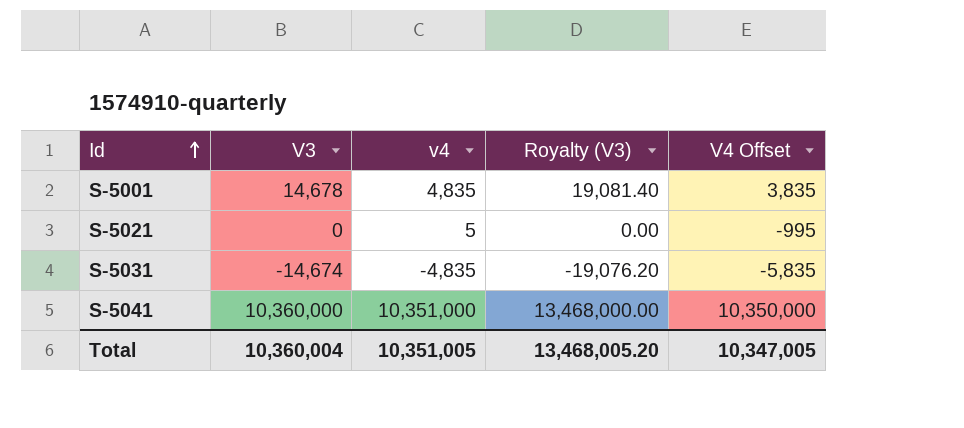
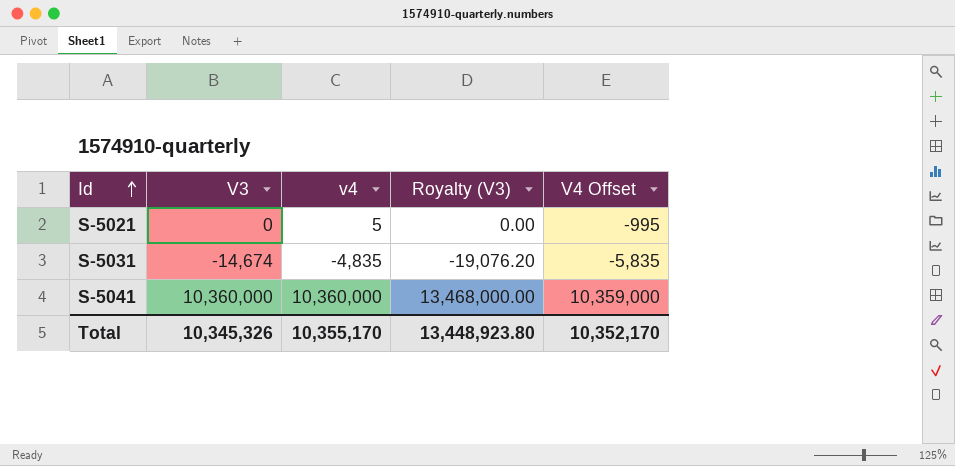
row S-5001: 14,678 | 4,835 | 19,081.40 | 3,835 -> none
S-5041 | v4: 10,351,000 -> 10,360,000
S-5041 | V4 Offset: 10,350,000 -> 10,359,000
Total | V3: 10,360,004 -> 10,345,326
Total | v4: 10,351,005 -> 10,355,170
Total | Royalty (V3): 13,468,005.20 -> 13,448,923.80
Total | V4 Offset: 10,347,005 -> 10,352,170

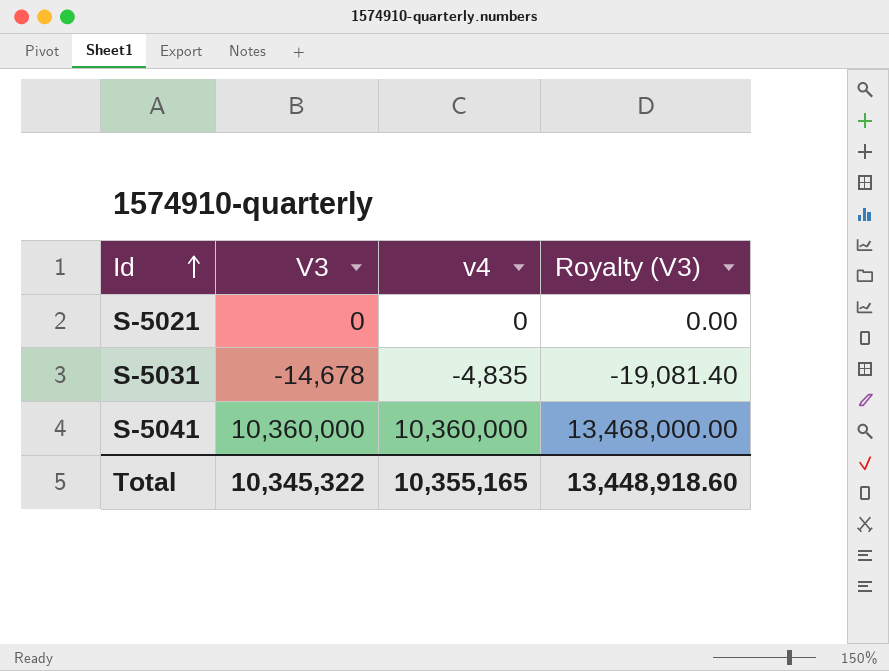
column V4 Offset | formula: [v4] - 1000 -> none
S-5021 | v4: 5 -> 0
S-5031 | V3: -14,674 -> -14,678
S-5031 | Royalty (V3): -19,076.20 -> -19,081.40
Total | V3: 10,345,326 -> 10,345,322
Total | v4: 10,355,170 -> 10,355,165
Total | Royalty (V3): 13,448,923.80 -> 13,448,918.60

